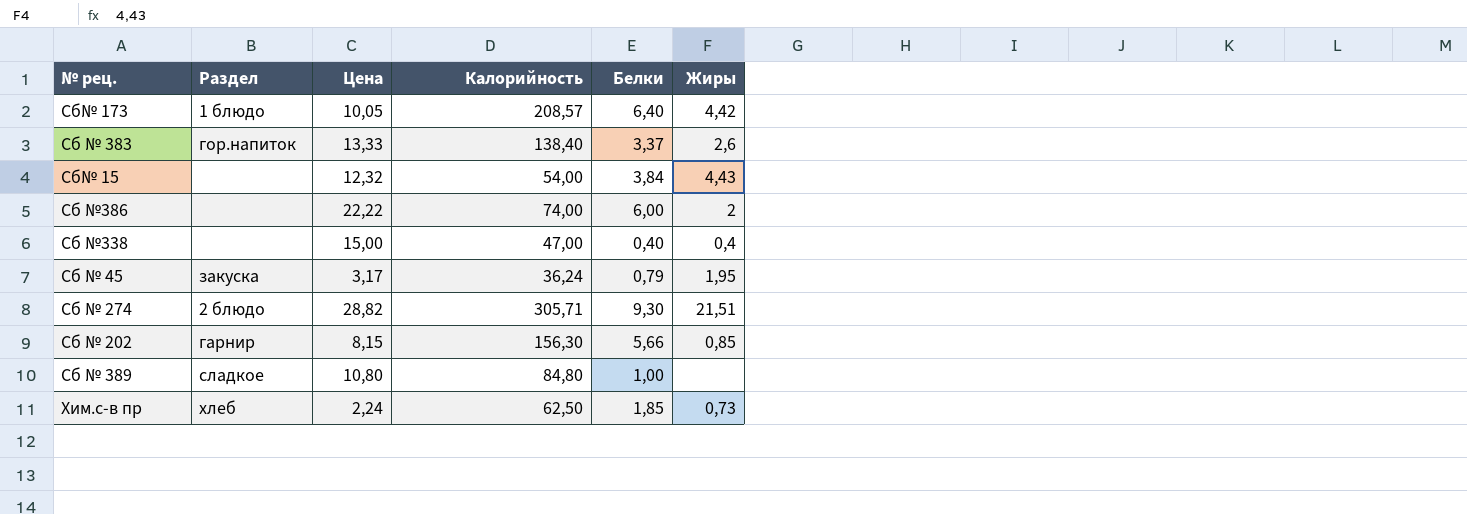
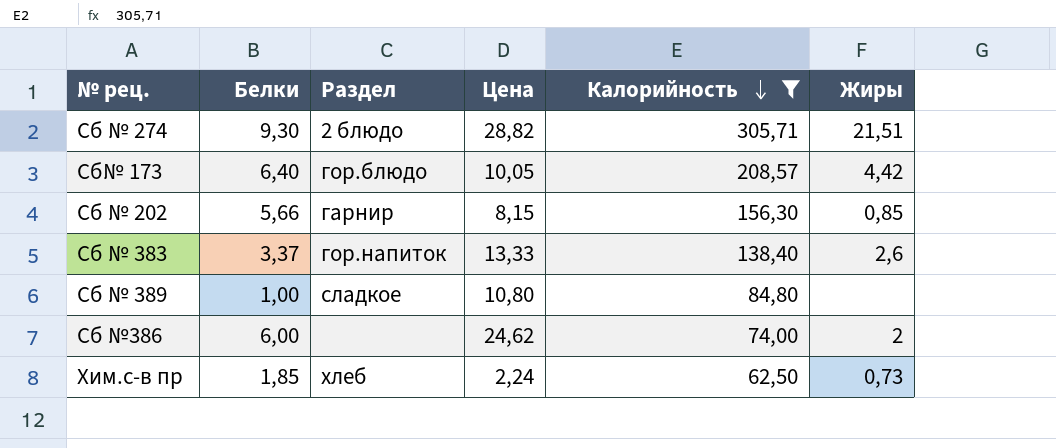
filter: none -> Калорийность >= 62,50
row order: none -> Калорийность descending
column Белки | position: 5 -> 2
Сб№ 173 | Раздел: 1 блюдо -> гор.блюдо
Сб №386 | Цена: 22,22 -> 24,62

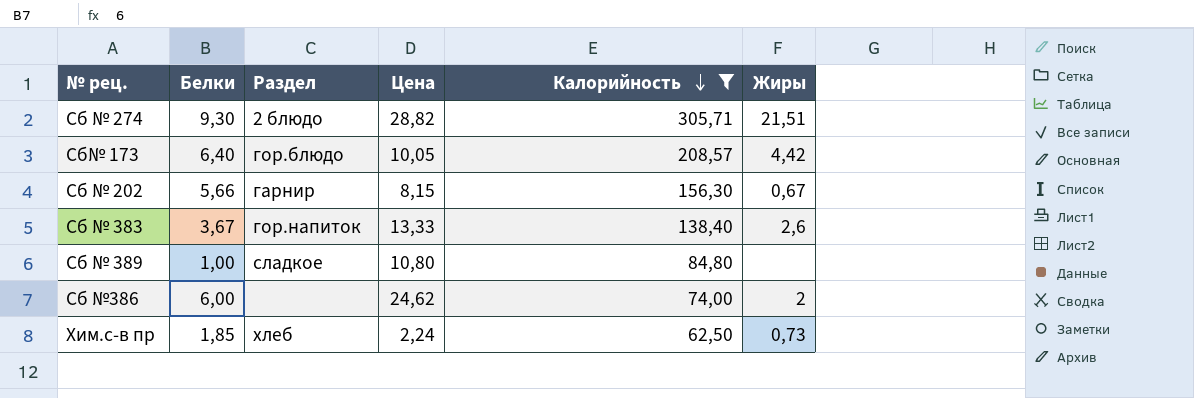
Сб № 202 | Жиры: 0,85 -> 0,67
Сб № 383 | Белки: 3,37 -> 3,67

